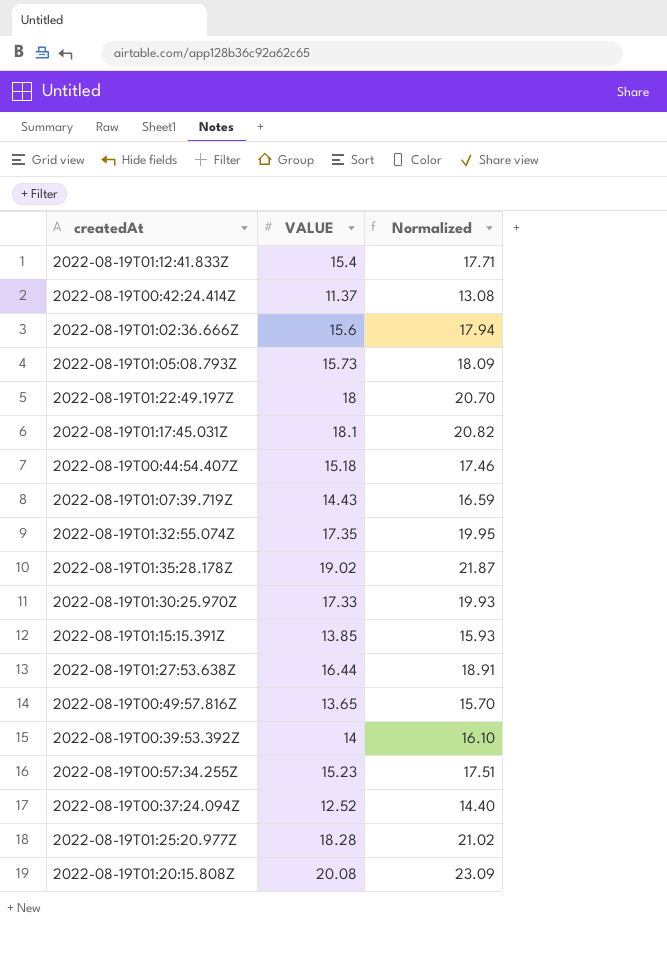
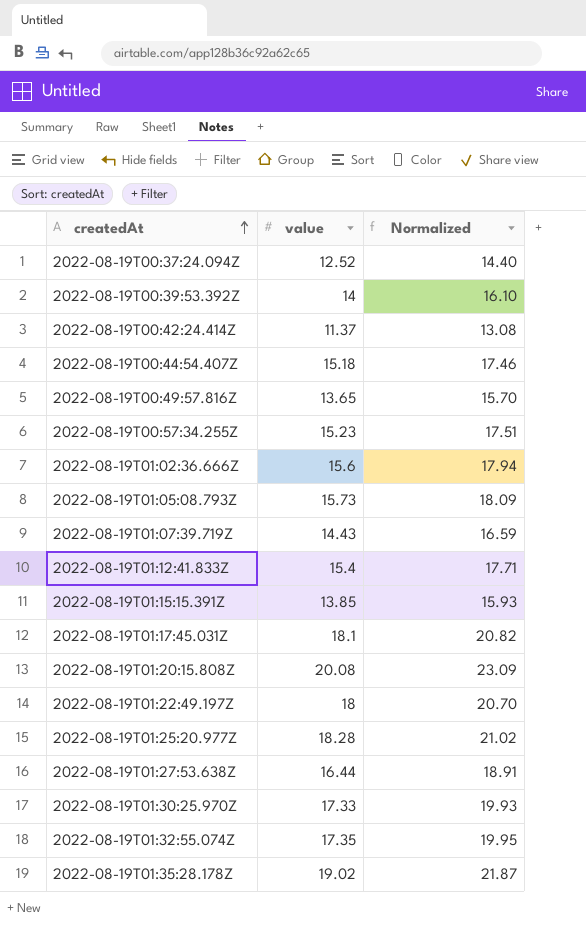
row order: none -> createdAt ascending
column name: VALUE -> value

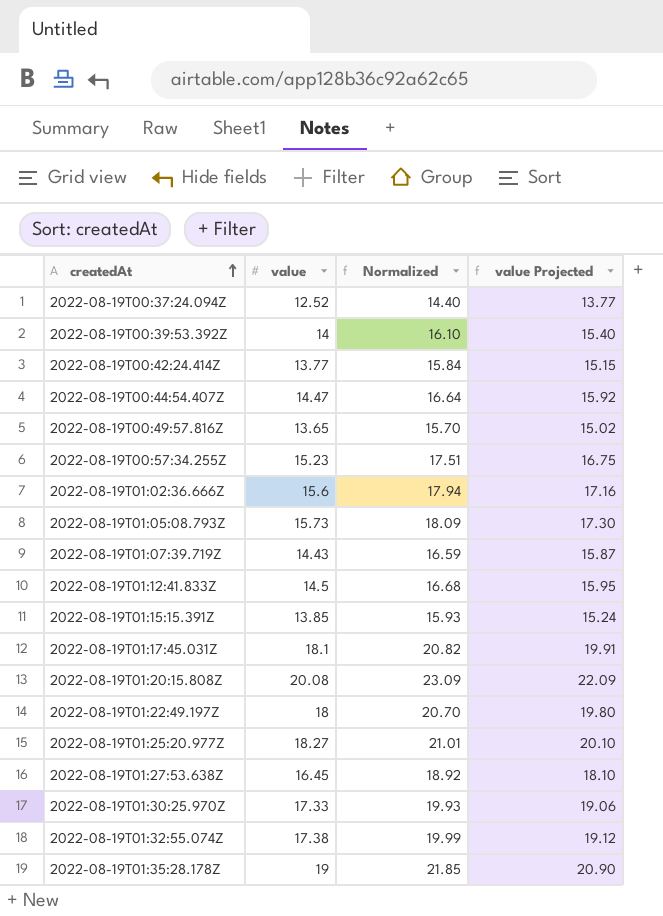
column value Projected | formula: none -> [value] * 1.1
2022-08-19T00:42:24.414Z | value: 11.37 -> 13.77
2022-08-19T00:42:24.414Z | Normalized: 13.08 -> 15.84
2022-08-19T00:44:54.407Z | value: 15.18 -> 14.47
2022-08-19T00:44:54.407Z | Normalized: 17.46 -> 16.64
2022-08-19T01:12:41.833Z | value: 15.4 -> 14.5
2022-08-19T01:12:41.833Z | Normalized: 17.71 -> 16.68
2022-08-19T01:25:20.977Z | value: 18.28 -> 18.27
2022-08-19T01:25:20.977Z | Normalized: 21.02 -> 21.01
2022-08-19T01:27:53.638Z | value: 16.44 -> 16.45
2022-08-19T01:27:53.638Z | Normalized: 18.91 -> 18.92
2022-08-19T01:32:55.074Z | value: 17.35 -> 17.38
2022-08-19T01:32:55.074Z | Normalized: 19.95 -> 19.99
2022-08-19T01:35:28.178Z | value: 19.02 -> 19
2022-08-19T01:35:28.178Z | Normalized: 21.87 -> 21.85

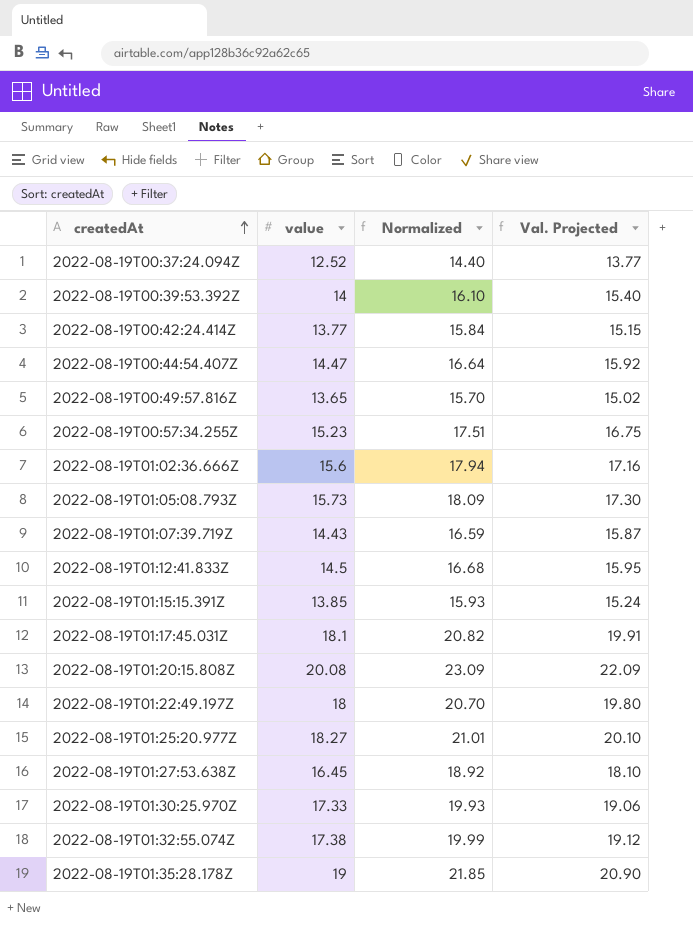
column name: value Projected -> Val. Projected

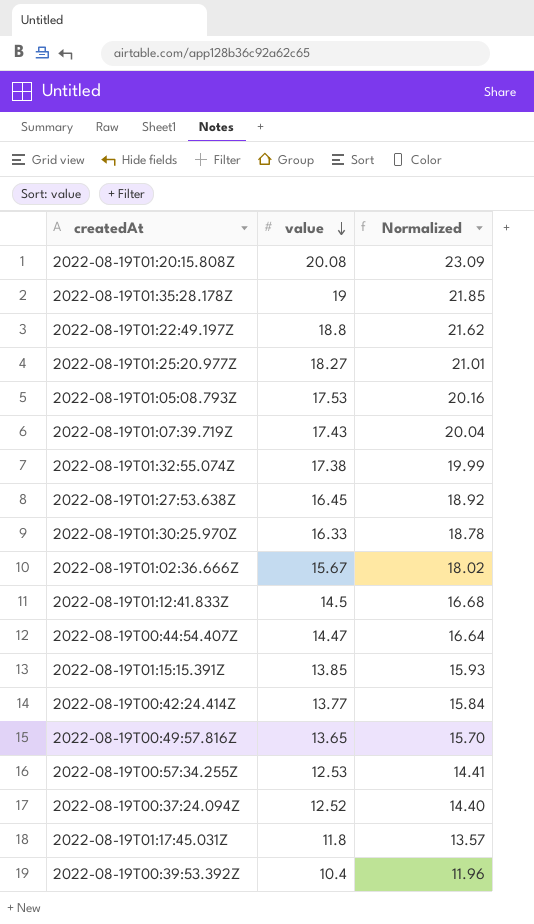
row order: createdAt ascending -> value descending
column Val. Projected | formula: [value] * 1.1 -> none
2022-08-19T01:22:49.197Z | value: 18 -> 18.8
2022-08-19T01:22:49.197Z | Normalized: 20.70 -> 21.62
2022-08-19T01:05:08.793Z | value: 15.73 -> 17.53
2022-08-19T01:05:08.793Z | Normalized: 18.09 -> 20.16
2022-08-19T01:07:39.719Z | value: 14.43 -> 17.43
2022-08-19T01:07:39.719Z | Normalized: 16.59 -> 20.04
2022-08-19T01:30:25.970Z | value: 17.33 -> 16.33
2022-08-19T01:30:25.970Z | Normalized: 19.93 -> 18.78
2022-08-19T01:02:36.666Z | value: 15.6 -> 15.67
2022-08-19T01:02:36.666Z | Normalized: 17.94 -> 18.02
2022-08-19T00:57:34.255Z | value: 15.23 -> 12.53
2022-08-19T00:57:34.255Z | Normalized: 17.51 -> 14.41
2022-08-19T01:17:45.031Z | value: 18.1 -> 11.8
2022-08-19T01:17:45.031Z | Normalized: 20.82 -> 13.57
2022-08-19T00:39:53.392Z | value: 14 -> 10.4
2022-08-19T00:39:53.392Z | Normalized: 16.10 -> 11.96

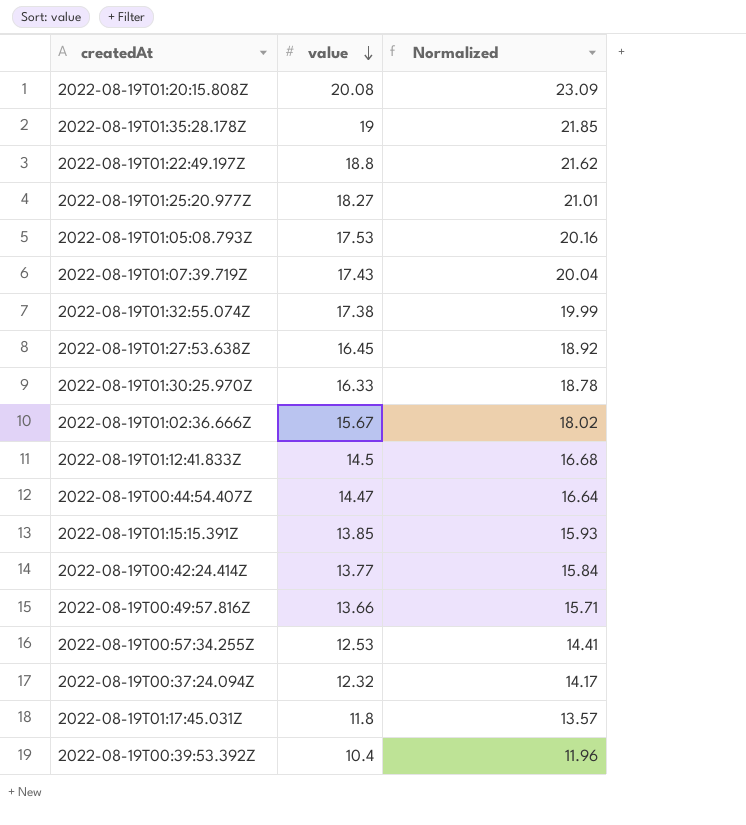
2022-08-19T00:49:57.816Z | value: 13.65 -> 13.66
2022-08-19T00:49:57.816Z | Normalized: 15.70 -> 15.71
2022-08-19T00:37:24.094Z | value: 12.52 -> 12.32
2022-08-19T00:37:24.094Z | Normalized: 14.40 -> 14.17

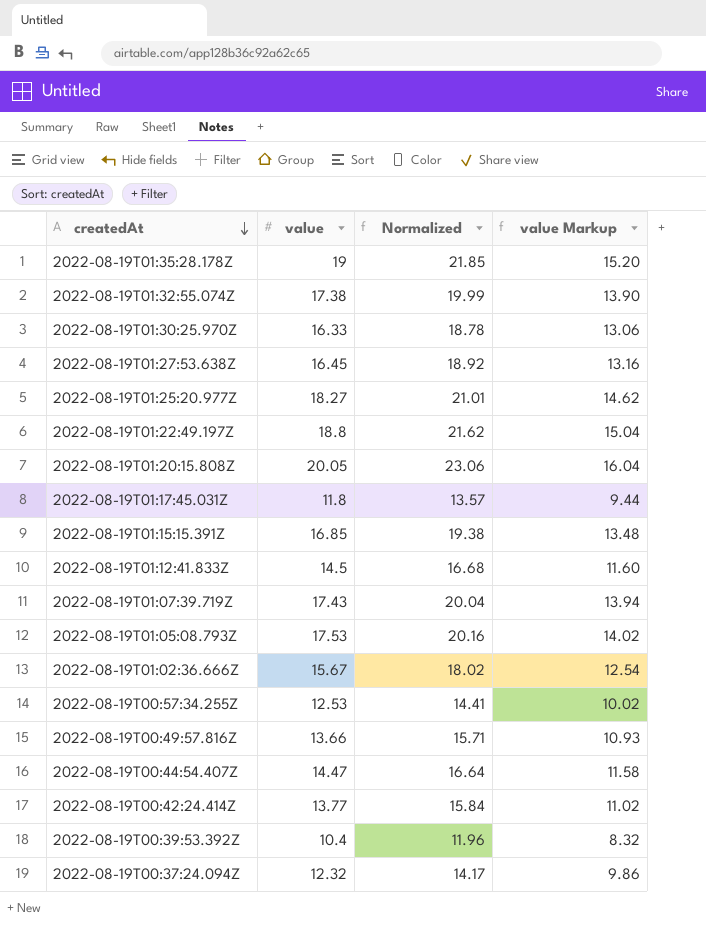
row order: value descending -> createdAt descending
column value Markup | formula: none -> [value] * 0.8
2022-08-19T01:20:15.808Z | value: 20.08 -> 20.05
2022-08-19T01:20:15.808Z | Normalized: 23.09 -> 23.06
2022-08-19T01:15:15.391Z | value: 13.85 -> 16.85
2022-08-19T01:15:15.391Z | Normalized: 15.93 -> 19.38

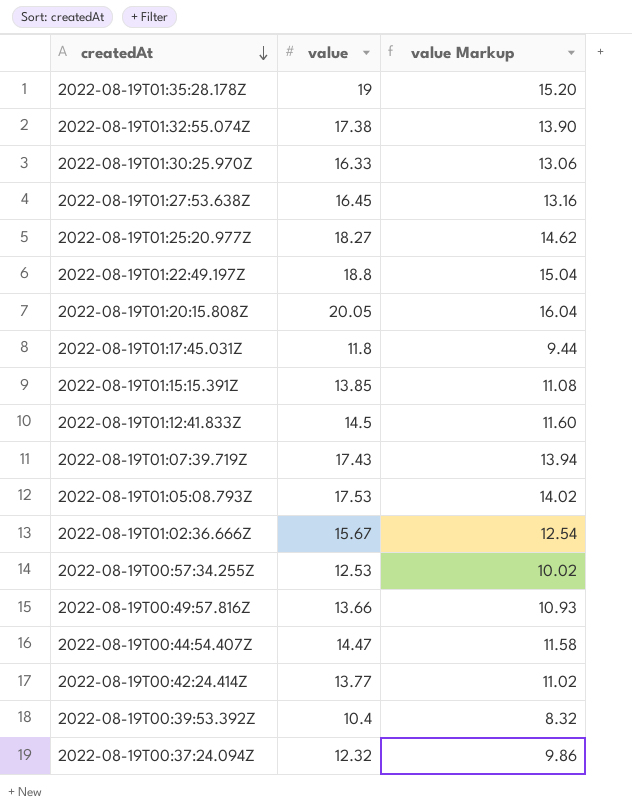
column Normalized | formula: [value] * 1.15 -> none
2022-08-19T01:15:15.391Z | value: 16.85 -> 13.85
2022-08-19T01:15:15.391Z | value Markup: 13.48 -> 11.08

